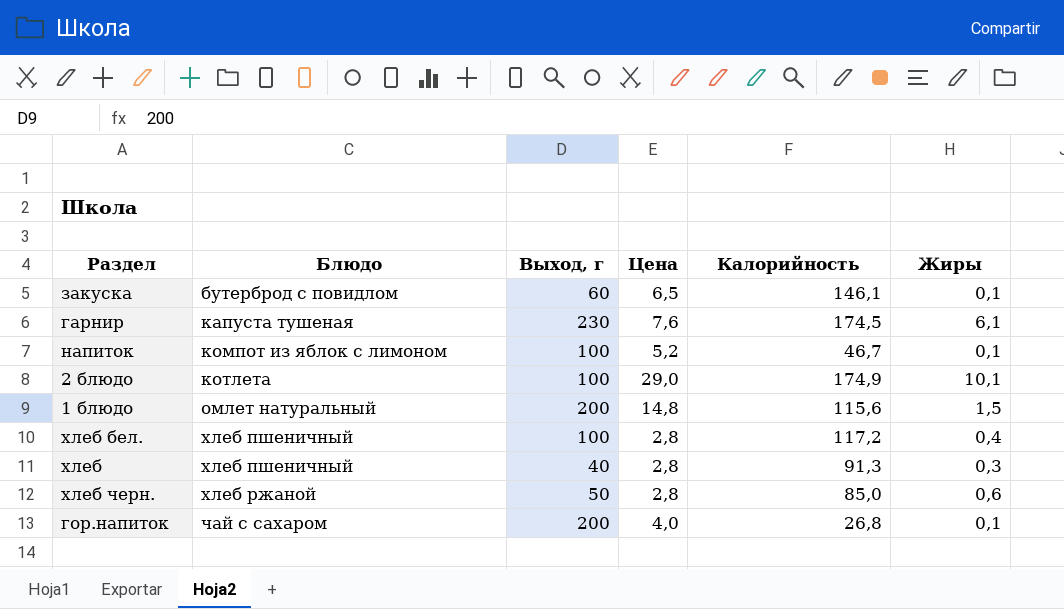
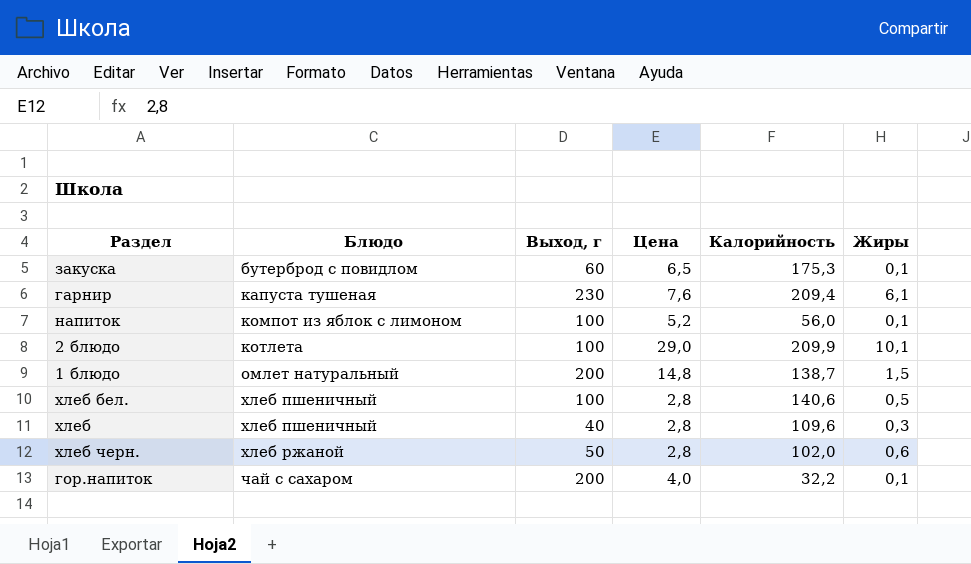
закуска | Калорийность: 146,1 -> 175,3
гарнир | Калорийность: 174,5 -> 209,4
напиток | Калорийность: 46,7 -> 56,0
2 блюдо | Калорийность: 174,9 -> 209,9
1 блюдо | Калорийность: 115,6 -> 138,7
хлеб бел. | Калорийность: 117,2 -> 140,6
хлеб бел. | Жиры: 0,4 -> 0,5
хлеб | Калорийность: 91,3 -> 109,6
хлеб черн. | Калорийность: 85,0 -> 102,0
гор.напиток | Калорийность: 26,8 -> 32,2

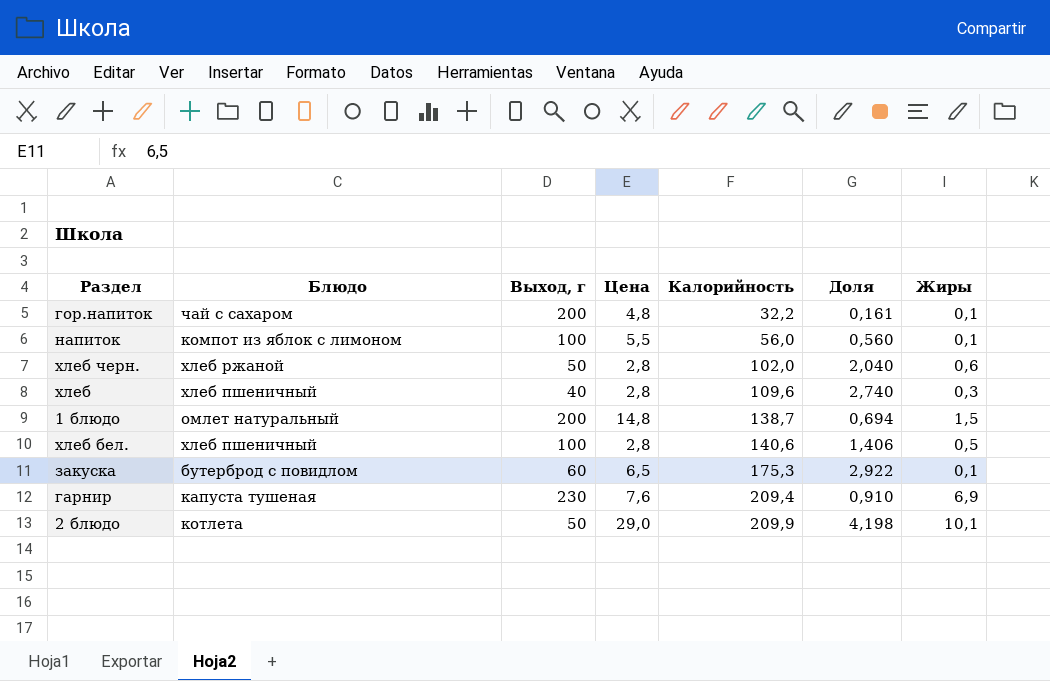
row order: Блюдо ascending -> Калорийность ascending
column Доля | formula: none -> [Калорийность] / [Выход, г]
гор.напиток | Цена: 4,0 -> 4,8
напиток | Цена: 5,2 -> 5,5
гарнир | Жиры: 6,1 -> 6,9
2 блюдо | Выход, г: 100 -> 50

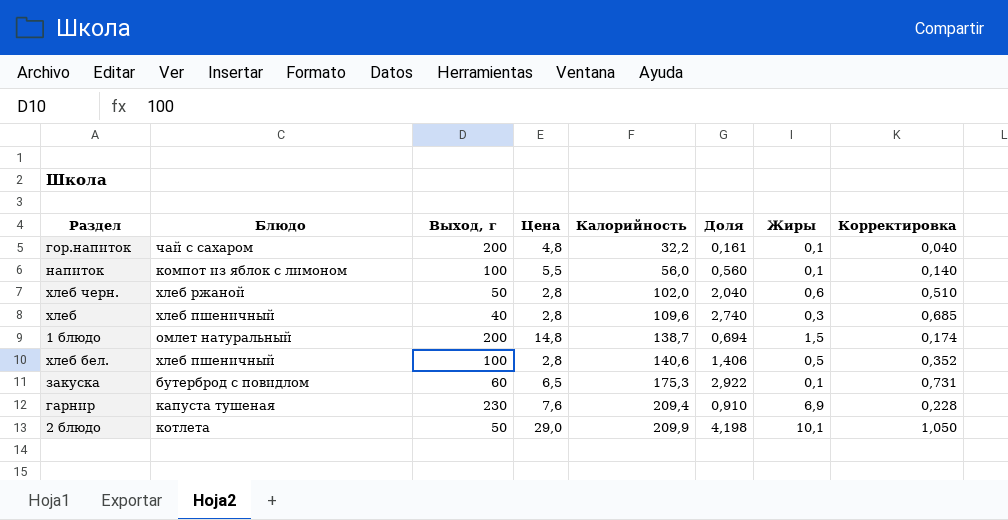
column Корректировка | formula: none -> [Доля] * 0,25

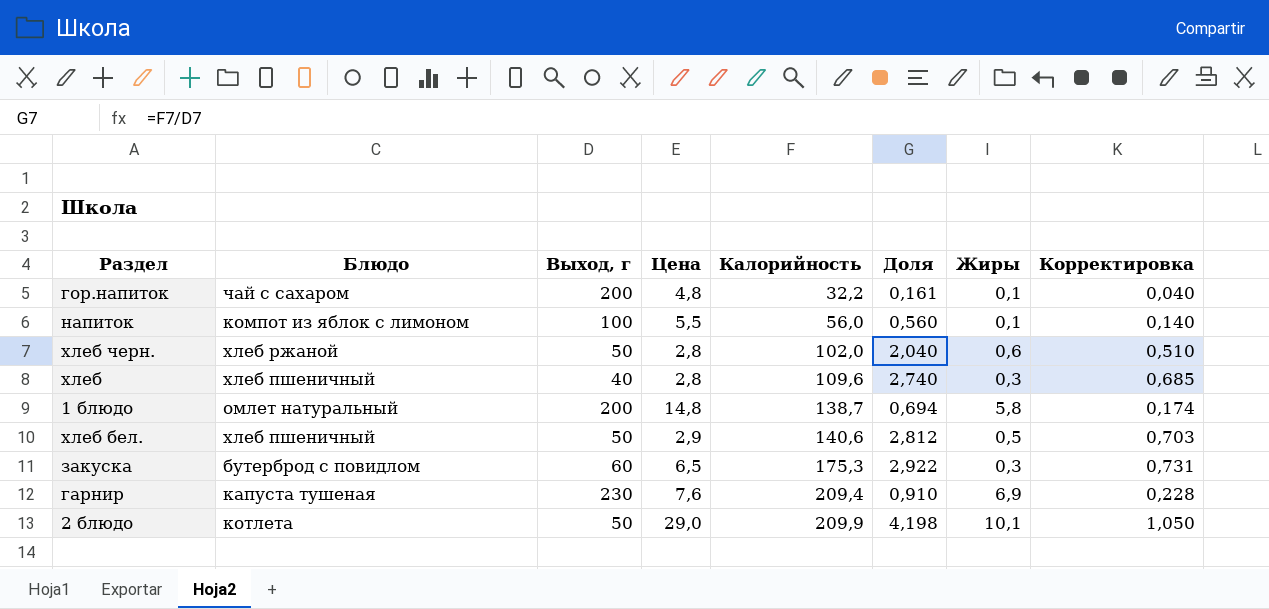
1 блюдо | Жиры: 1,5 -> 5,8
хлеб бел. | Выход, г: 100 -> 50
хлеб бел. | Цена: 2,8 -> 2,9
хлеб бел. | Доля: 1,406 -> 2,812
хлеб бел. | Корректировка: 0,352 -> 0,703
закуска | Жиры: 0,1 -> 0,3

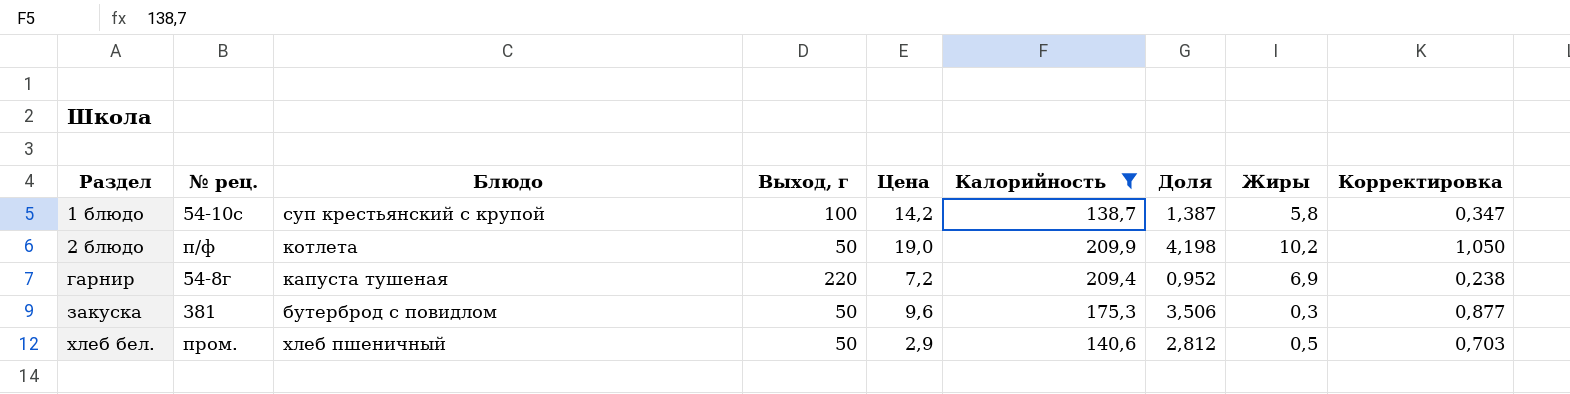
filter: none -> Калорийность >= 138,7
row order: Калорийность ascending -> Раздел ascending
column № рец. | position: none -> 2
1 блюдо | Блюдо: омлет натуральный -> суп крестьянский с крупой
1 блюдо | Выход, г: 200 -> 100
1 блюдо | Цена: 14,8 -> 14,2
1 блюдо | Доля: 0,694 -> 1,387
1 блюдо | Корректировка: 0,174 -> 0,347
2 блюдо | Цена: 29,0 -> 19,0
2 блюдо | Жиры: 10,1 -> 10,2
гарнир | Выход, г: 230 -> 220
гарнир | Цена: 7,6 -> 7,2
гарнир | Доля: 0,910 -> 0,952
гарнир | Корректировка: 0,228 -> 0,238
закуска | Выход, г: 60 -> 50
закуска | Цена: 6,5 -> 9,6
закуска | Доля: 2,922 -> 3,506
закуска | Корректировка: 0,731 -> 0,877

